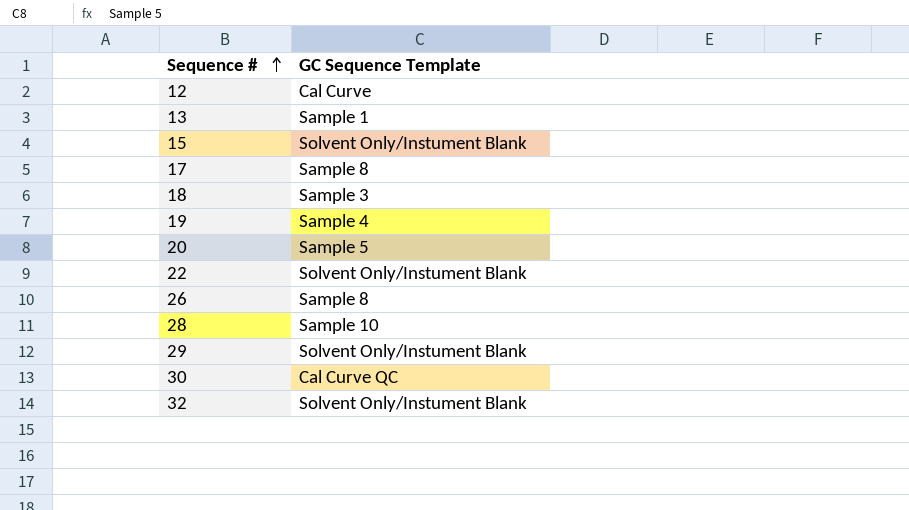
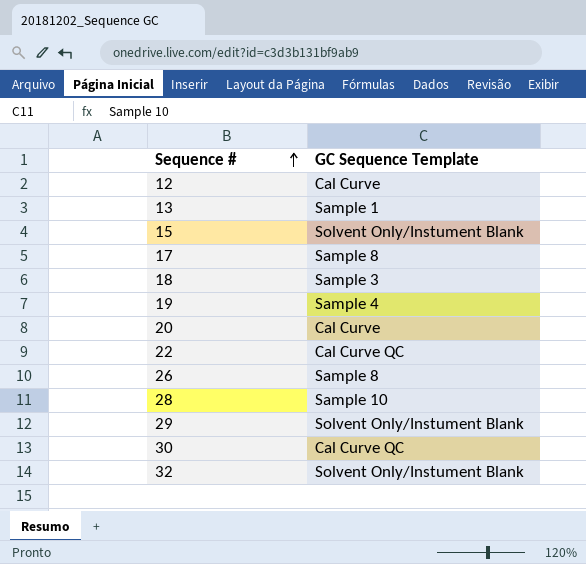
20 | GC Sequence Template: Sample 5 -> Cal Curve
22 | GC Sequence Template: Solvent Only/Instument Blank -> Cal Curve QC

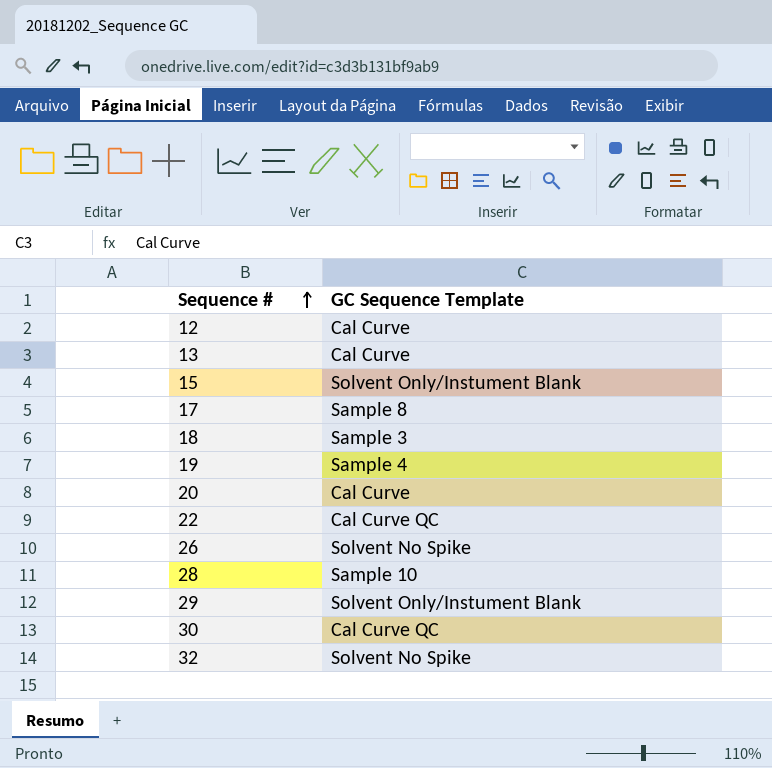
13 | GC Sequence Template: Sample 1 -> Cal Curve
26 | GC Sequence Template: Sample 8 -> Solvent No Spike
32 | GC Sequence Template: Solvent Only/Instument Blank -> Solvent No Spike

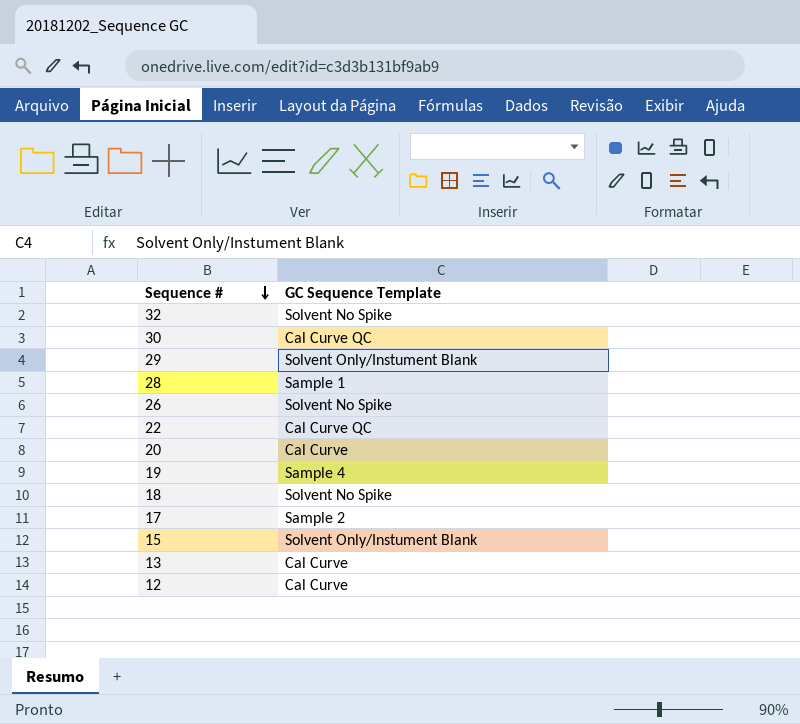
row order: Sequence # ascending -> Sequence # descending
28 | GC Sequence Template: Sample 10 -> Sample 1
18 | GC Sequence Template: Sample 3 -> Solvent No Spike
17 | GC Sequence Template: Sample 8 -> Sample 2

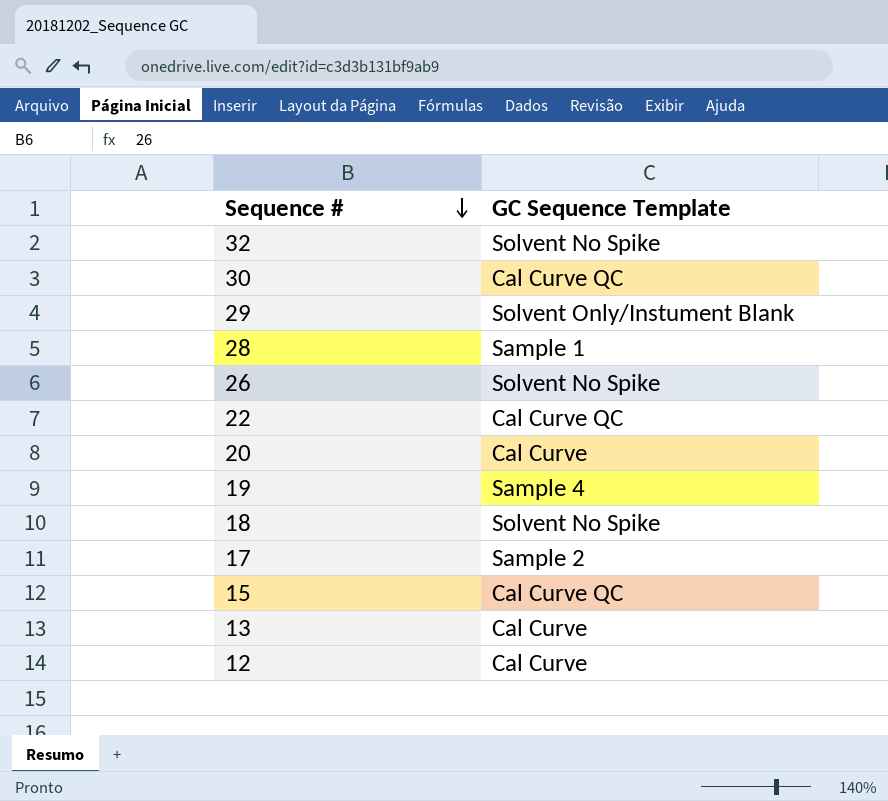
15 | GC Sequence Template: Solvent Only/Instument Blank -> Cal Curve QC

